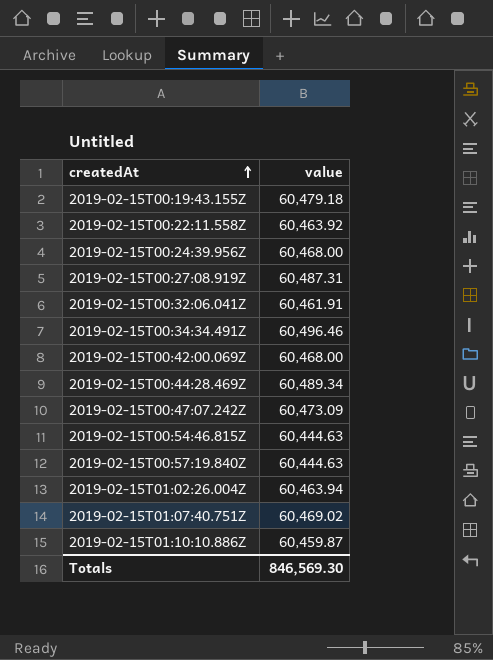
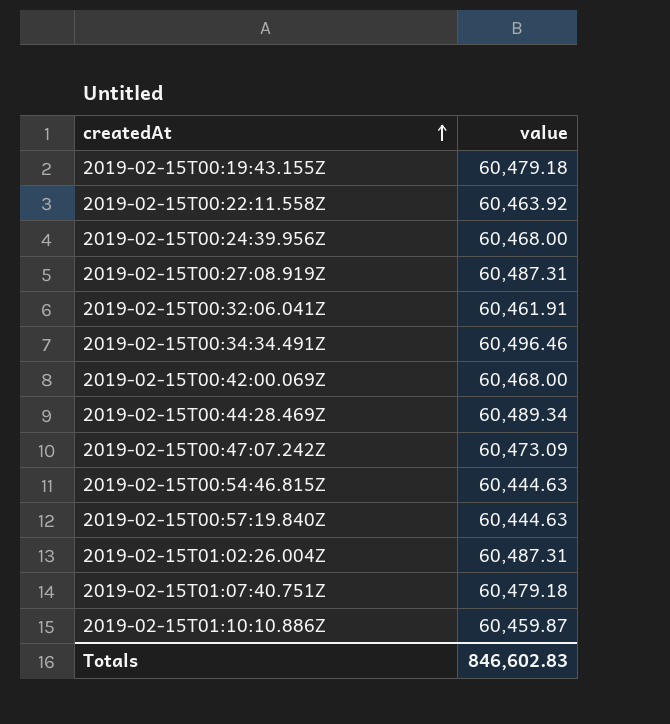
2019-02-15T01:02:26.004Z | value: 60,463.94 -> 60,487.31
2019-02-15T01:07:40.751Z | value: 60,469.02 -> 60,479.18
Totals | value: 846,569.30 -> 846,602.83

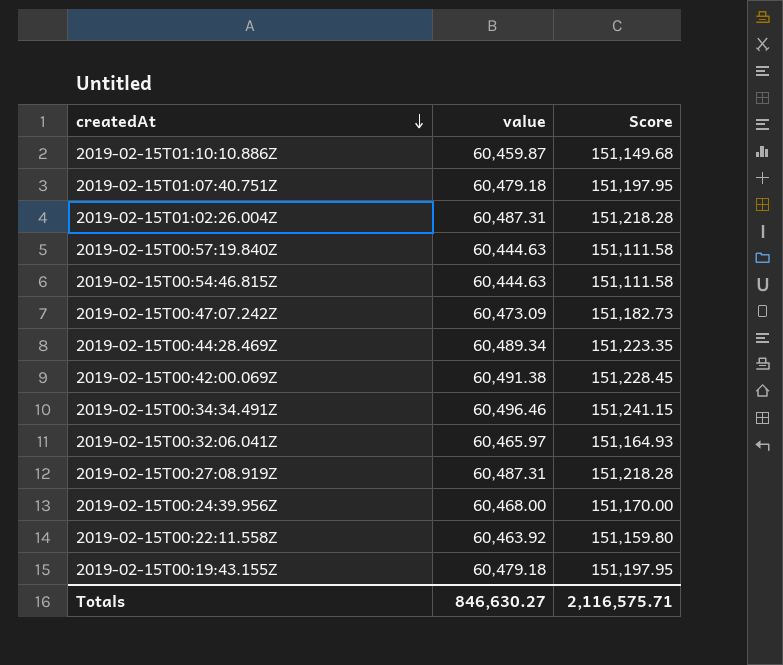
row order: createdAt ascending -> createdAt descending
column Score | formula: none -> [value] * 2.5
2019-02-15T00:42:00.069Z | value: 60,468.00 -> 60,491.38
2019-02-15T00:32:06.041Z | value: 60,461.91 -> 60,465.97
Totals | value: 846,602.83 -> 846,630.27

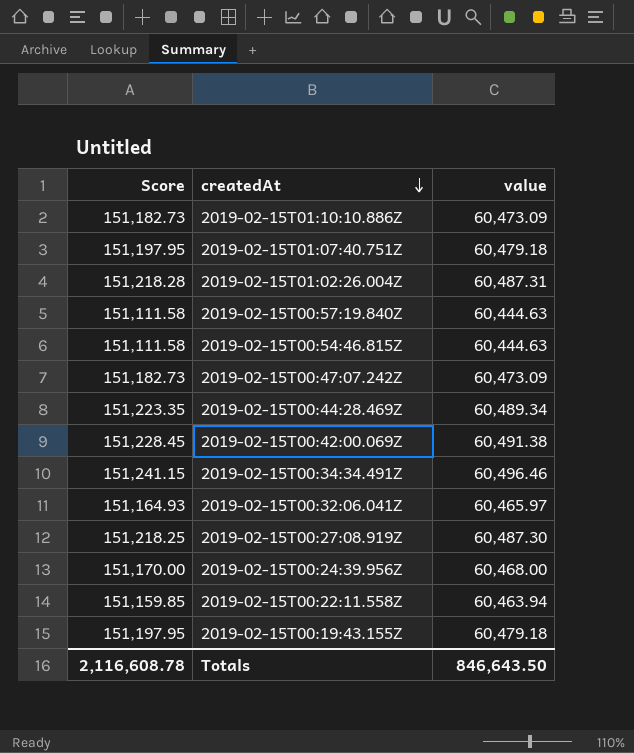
column Score | position: 3 -> 1
2019-02-15T01:10:10.886Z | Score: 151,149.68 -> 151,182.73
2019-02-15T01:10:10.886Z | value: 60,459.87 -> 60,473.09
2019-02-15T00:27:08.919Z | Score: 151,218.28 -> 151,218.25
2019-02-15T00:27:08.919Z | value: 60,487.31 -> 60,487.30
2019-02-15T00:22:11.558Z | Score: 151,159.80 -> 151,159.85
2019-02-15T00:22:11.558Z | value: 60,463.92 -> 60,463.94
Totals | Score: 2,116,575.71 -> 2,116,608.78
Totals | value: 846,630.27 -> 846,643.50

